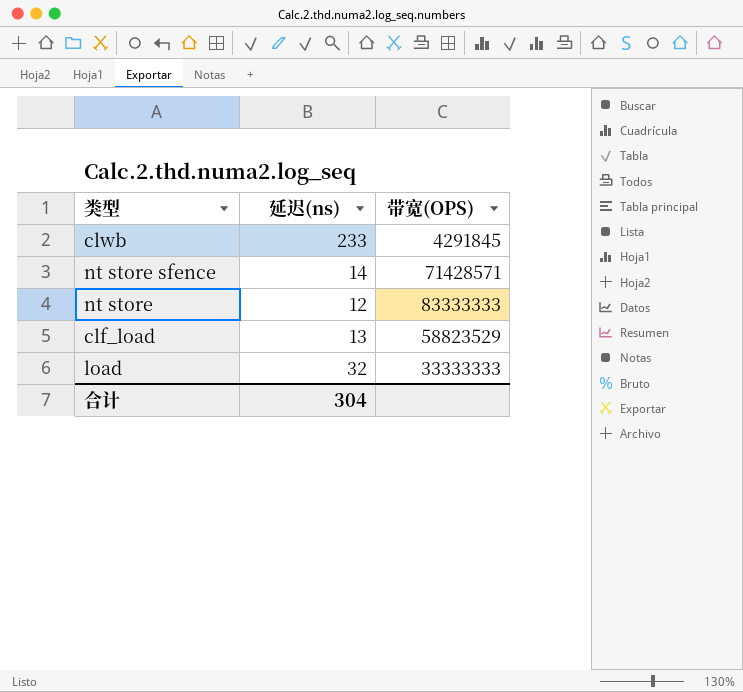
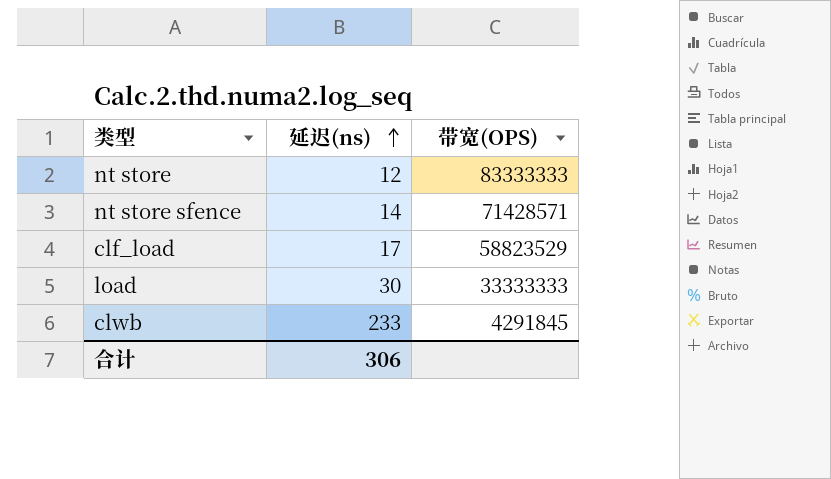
row order: none -> 延迟(ns) ascending
clf_load | 延迟(ns): 13 -> 17
load | 延迟(ns): 32 -> 30
合计 | 延迟(ns): 304 -> 306

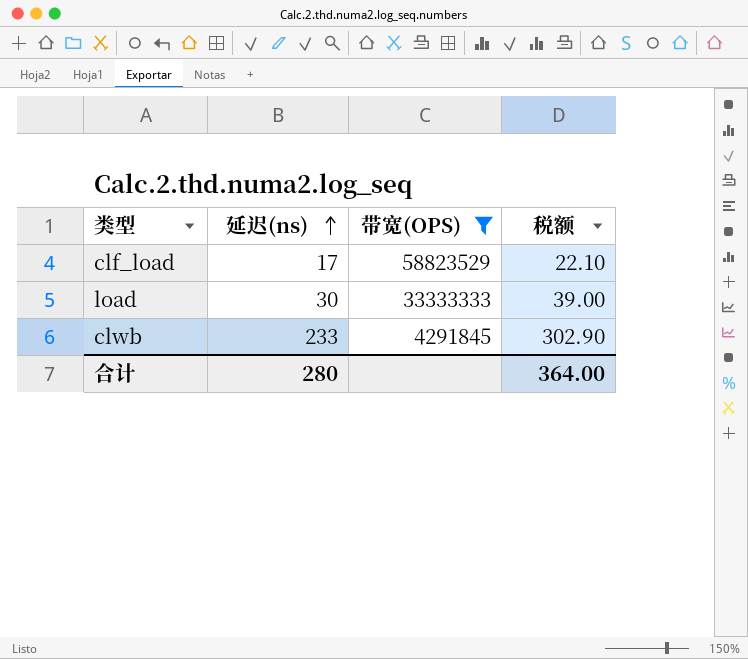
filter: none -> 带宽(OPS) <= 58823529
column 税额 | formula: none -> [延迟(ns)] * 1.3
合计 | 延迟(ns): 306 -> 280

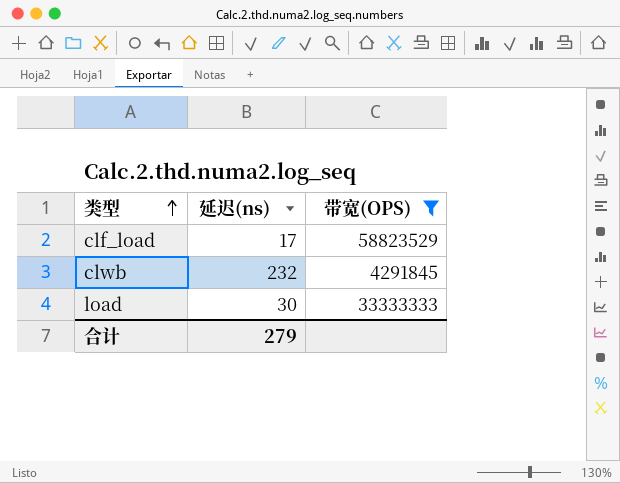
row order: 延迟(ns) ascending -> 类型 ascending
column 税额 | formula: [延迟(ns)] * 1.3 -> none
clwb | 延迟(ns): 233 -> 232
合计 | 延迟(ns): 280 -> 279

